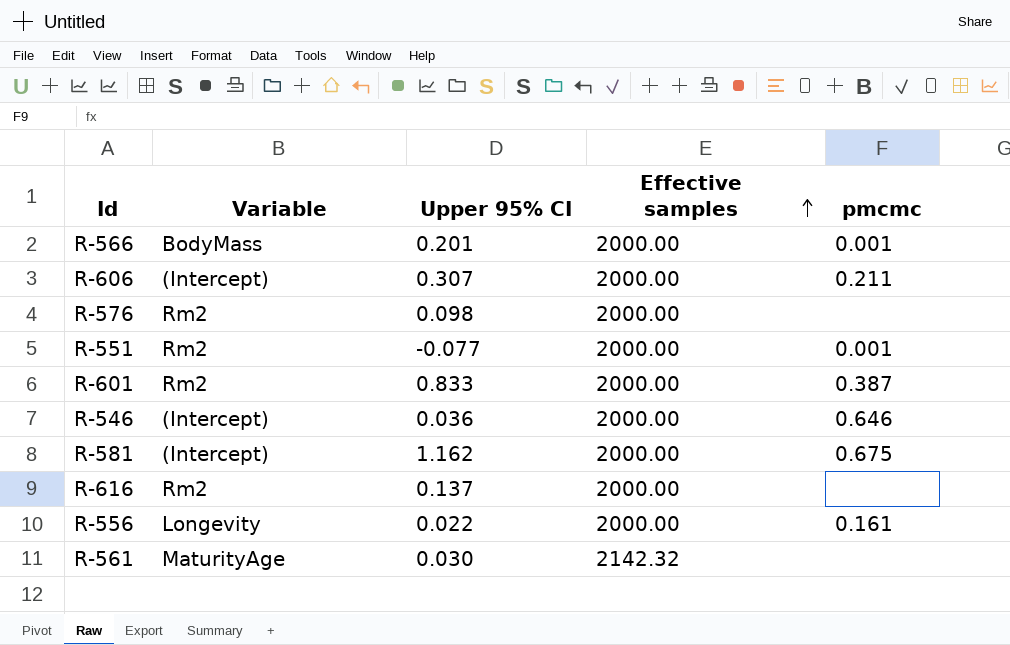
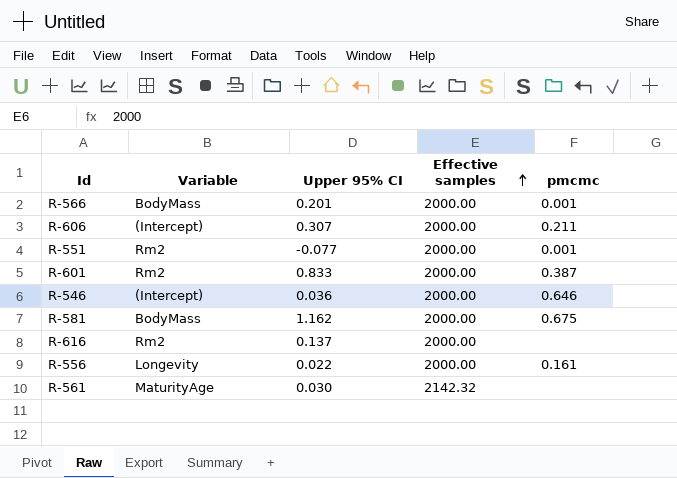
row R-576: Rm2 | 0.098 | 2000.00 | none -> none
R-581 | Variable: (Intercept) -> BodyMass

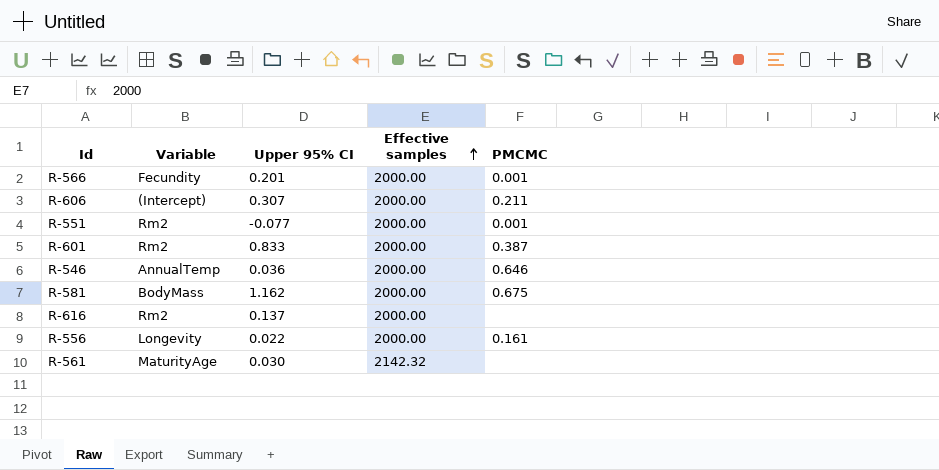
column name: pmcmc -> PMCMC
R-566 | Variable: BodyMass -> Fecundity
R-546 | Variable: (Intercept) -> AnnualTemp

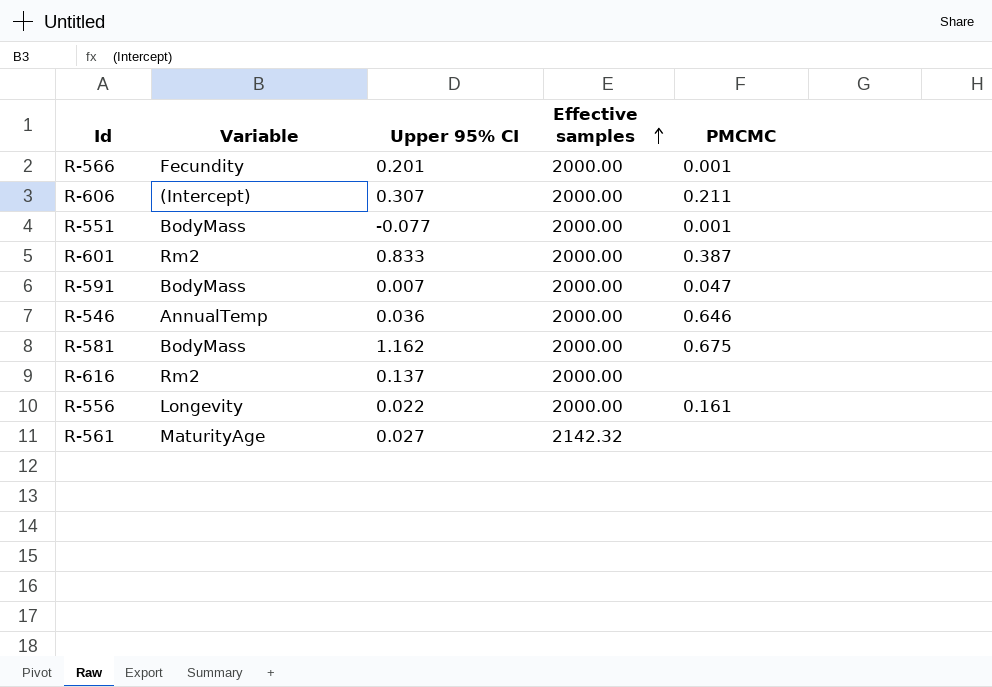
R-551 | Variable: Rm2 -> BodyMass
row R-591: none -> BodyMass | 0.007 | 2000.00 | 0.047
R-561 | Upper 95% CI: 0.030 -> 0.027

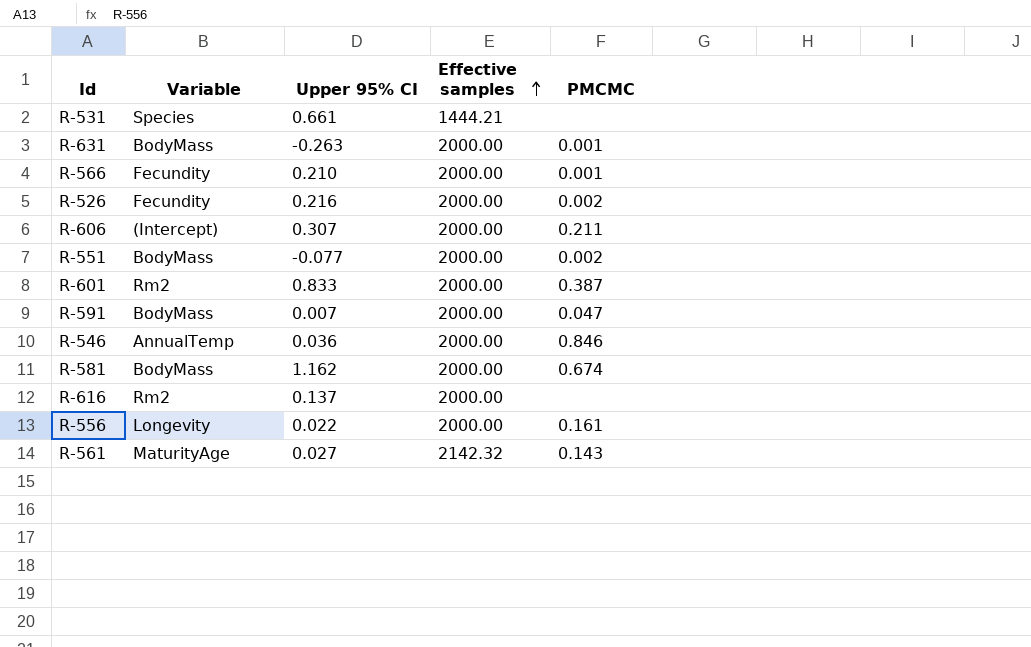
row R-531: none -> Species | 0.661 | 1444.21 | none
row R-631: none -> BodyMass | -0.263 | 2000.00 | 0.001
R-566 | Upper 95% CI: 0.201 -> 0.210
row R-526: none -> Fecundity | 0.216 | 2000.00 | 0.002
R-551 | PMCMC: 0.001 -> 0.002
R-546 | PMCMC: 0.646 -> 0.846
R-581 | PMCMC: 0.675 -> 0.674
R-561 | PMCMC: none -> 0.143

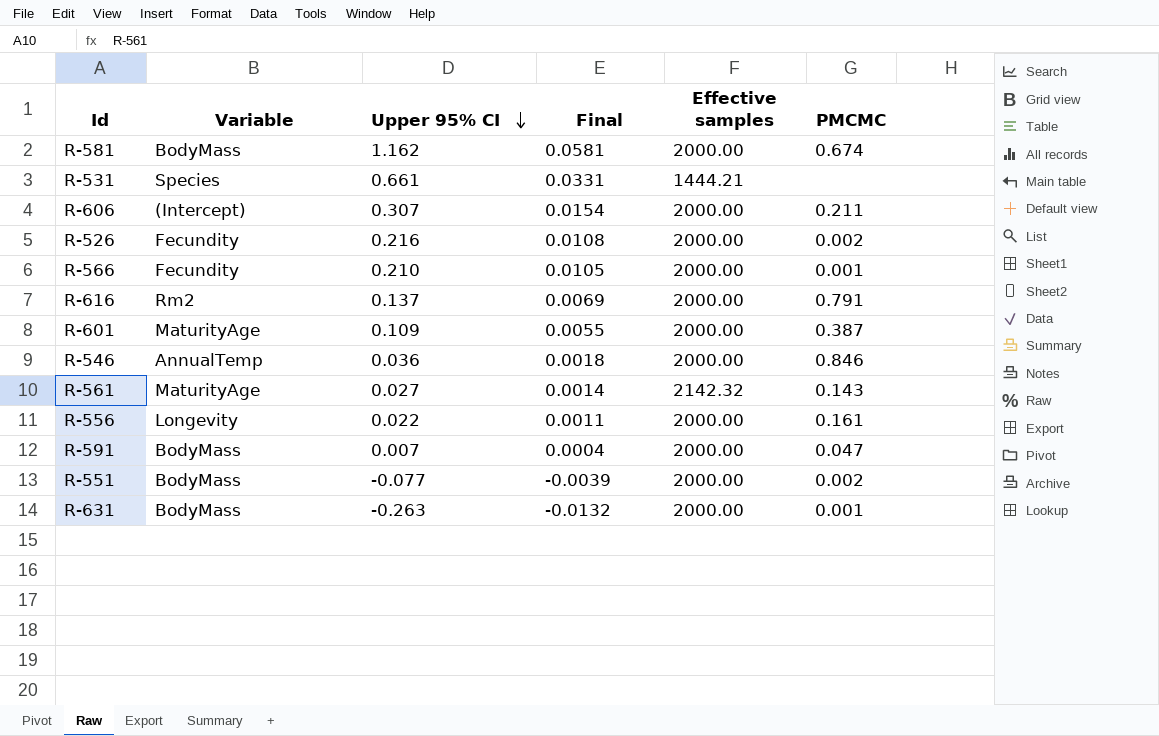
row order: Effective samples ascending -> Upper 95% CI descending
column Final | formula: none -> [Upper 95% CI] * 0.05
R-616 | PMCMC: none -> 0.791
R-601 | Variable: Rm2 -> MaturityAge
R-601 | Upper 95% CI: 0.833 -> 0.109

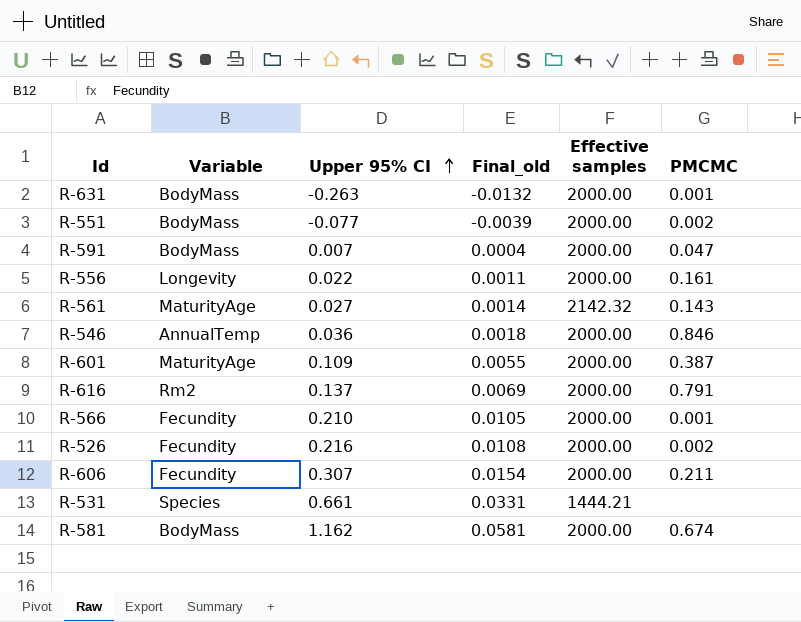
row order: Upper 95% CI descending -> Upper 95% CI ascending
column name: Final -> Final_old
R-606 | Variable: (Intercept) -> Fecundity

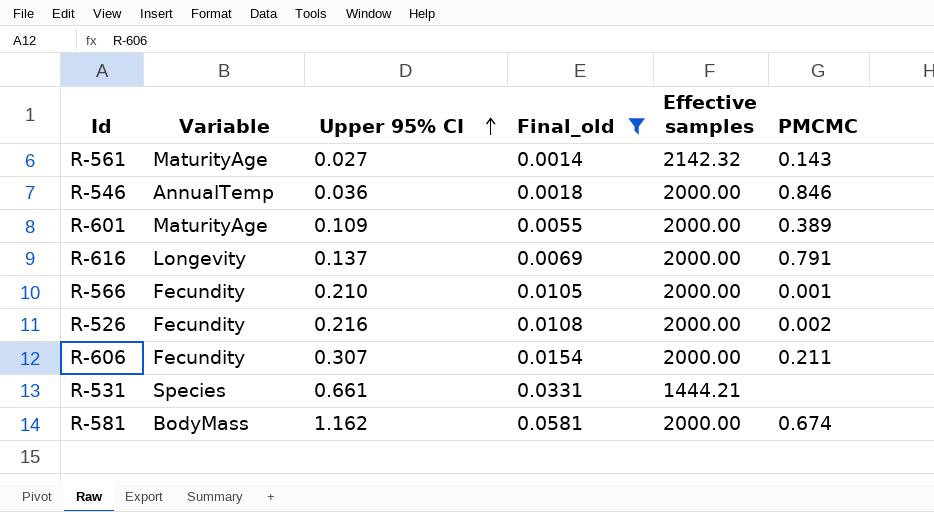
filter: none -> Final_old >= 0.0014
R-601 | PMCMC: 0.387 -> 0.389
R-616 | Variable: Rm2 -> Longevity

